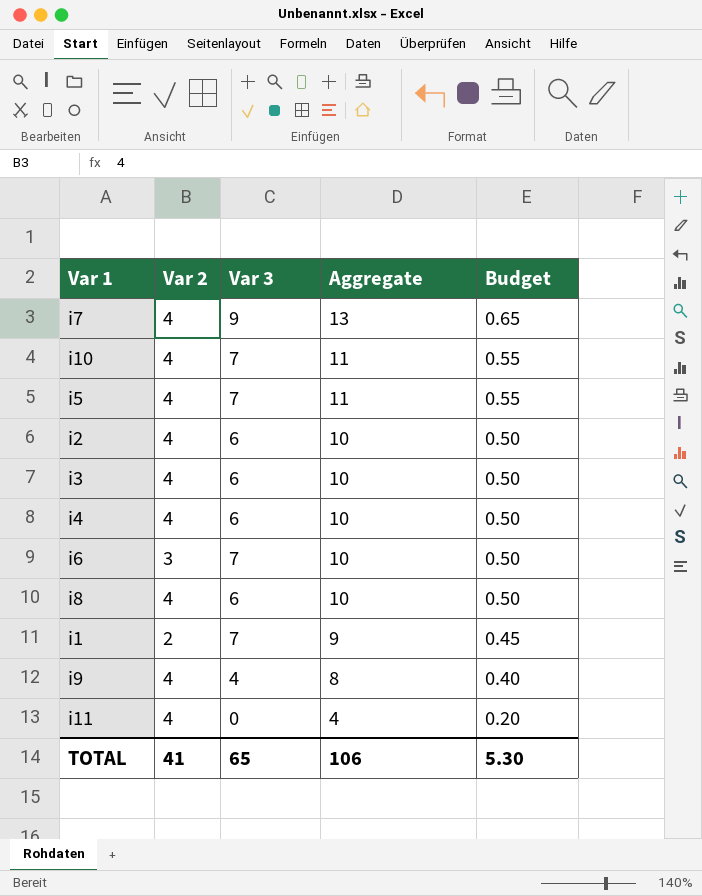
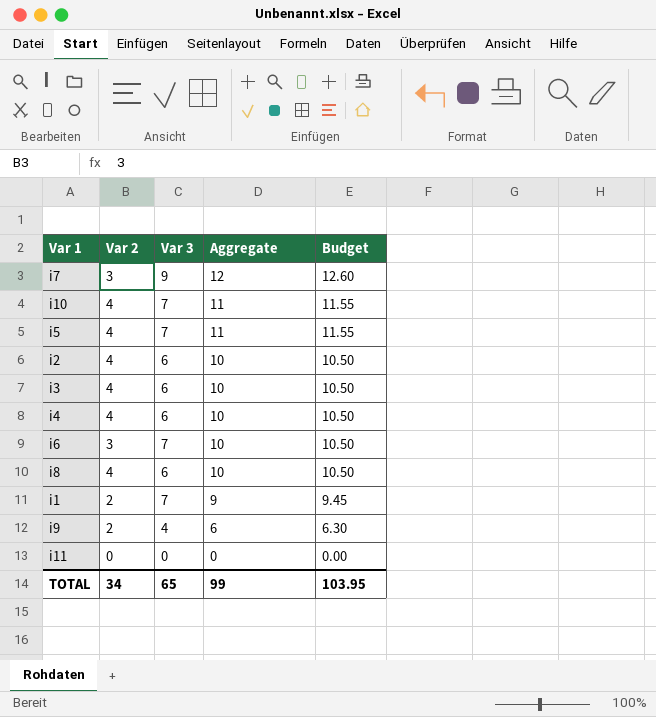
column Budget | formula: [Aggregate] * 0.05 -> [Aggregate] * 1.05
i7 | Var 2: 4 -> 3
i7 | Aggregate: 13 -> 12
i9 | Var 2: 4 -> 2
i9 | Aggregate: 8 -> 6
i11 | Var 2: 4 -> 0
i11 | Aggregate: 4 -> 0
TOTAL | Var 2: 41 -> 34
TOTAL | Aggregate: 106 -> 99
TOTAL | Budget: 5.30 -> 103.95

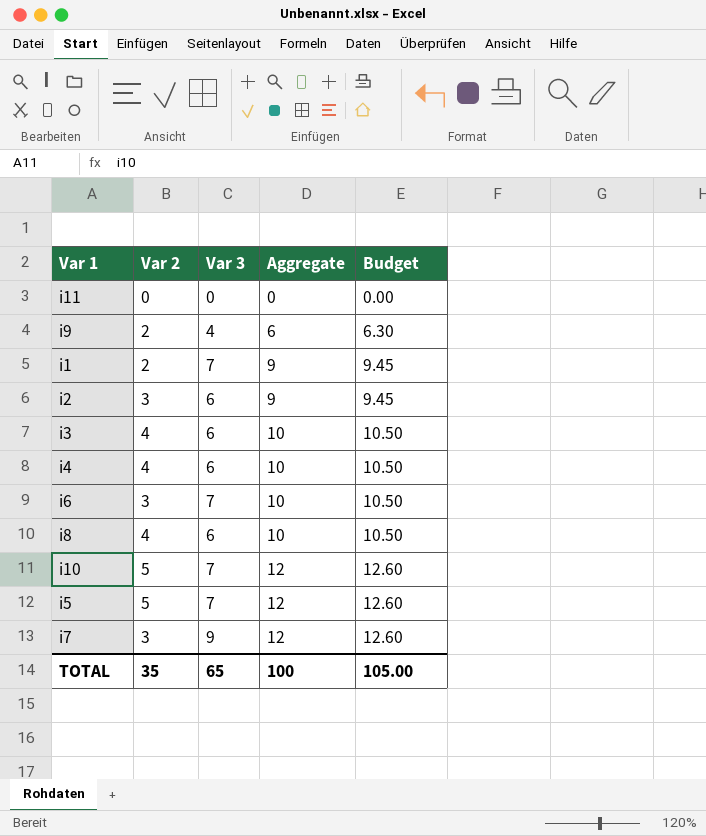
row order: Aggregate descending -> Aggregate ascending
i2 | Var 2: 4 -> 3
i2 | Aggregate: 10 -> 9
i2 | Budget: 10.50 -> 9.45
i10 | Var 2: 4 -> 5
i10 | Aggregate: 11 -> 12
i10 | Budget: 11.55 -> 12.60
i5 | Var 2: 4 -> 5
i5 | Aggregate: 11 -> 12
i5 | Budget: 11.55 -> 12.60
TOTAL | Var 2: 34 -> 35
TOTAL | Aggregate: 99 -> 100
TOTAL | Budget: 103.95 -> 105.00

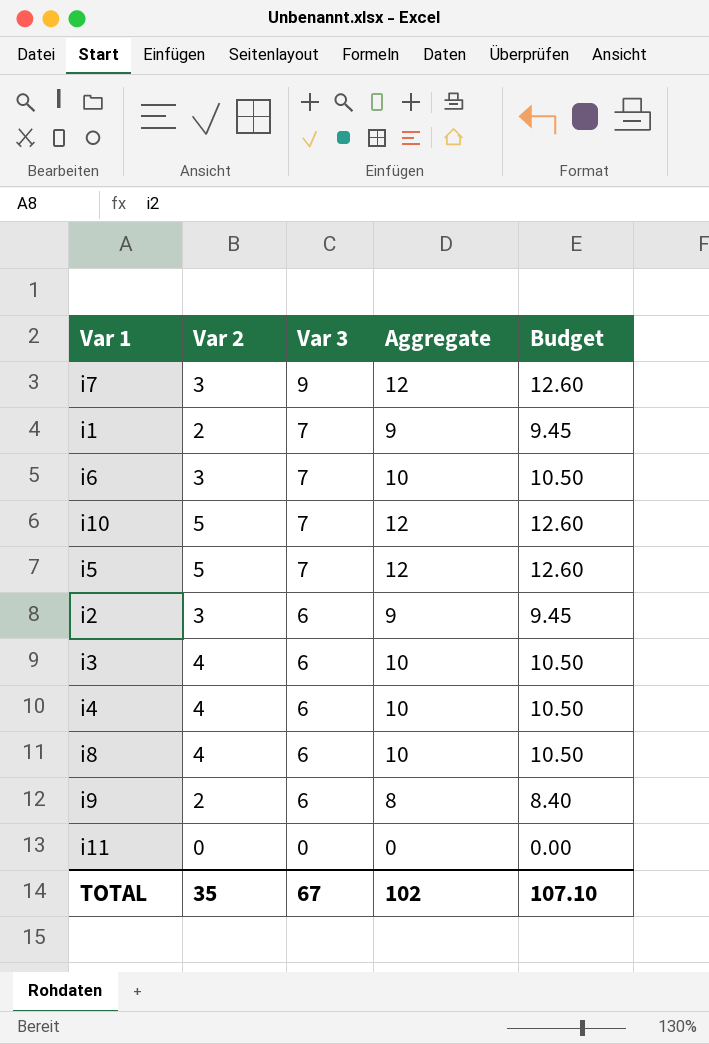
row order: Aggregate ascending -> Var 3 descending
i9 | Var 3: 4 -> 6
i9 | Aggregate: 6 -> 8
i9 | Budget: 6.30 -> 8.40
TOTAL | Var 3: 65 -> 67
TOTAL | Aggregate: 100 -> 102
TOTAL | Budget: 105.00 -> 107.10

